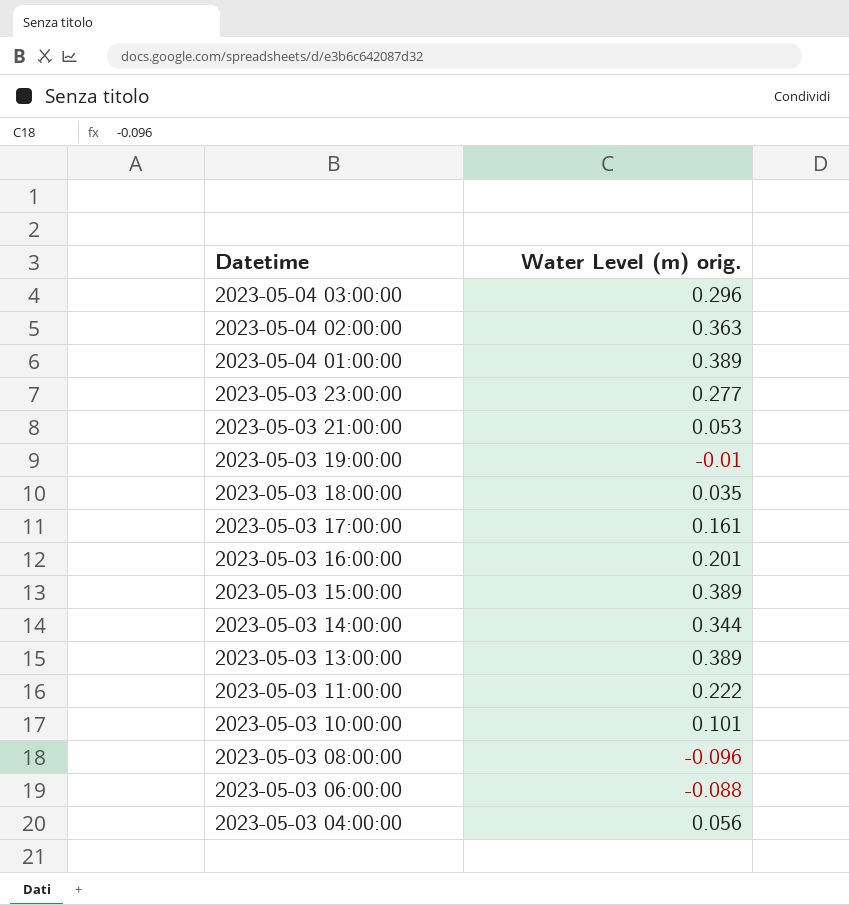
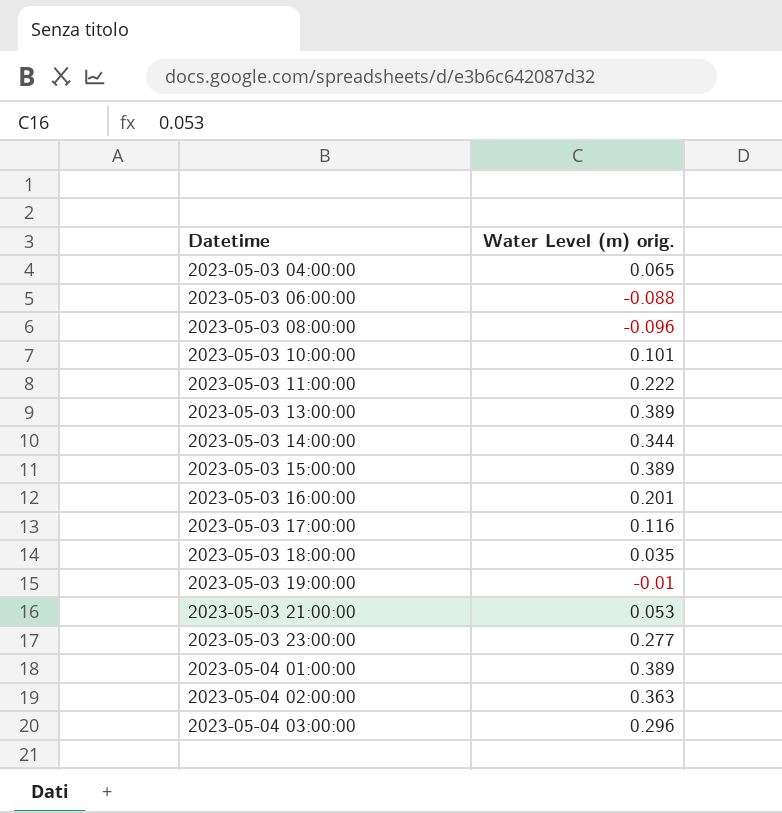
row order: Datetime descending -> Datetime ascending
2023-05-03 04:00:00 | Water Level (m) orig.: 0.056 -> 0.065
2023-05-03 17:00:00 | Water Level (m) orig.: 0.161 -> 0.116

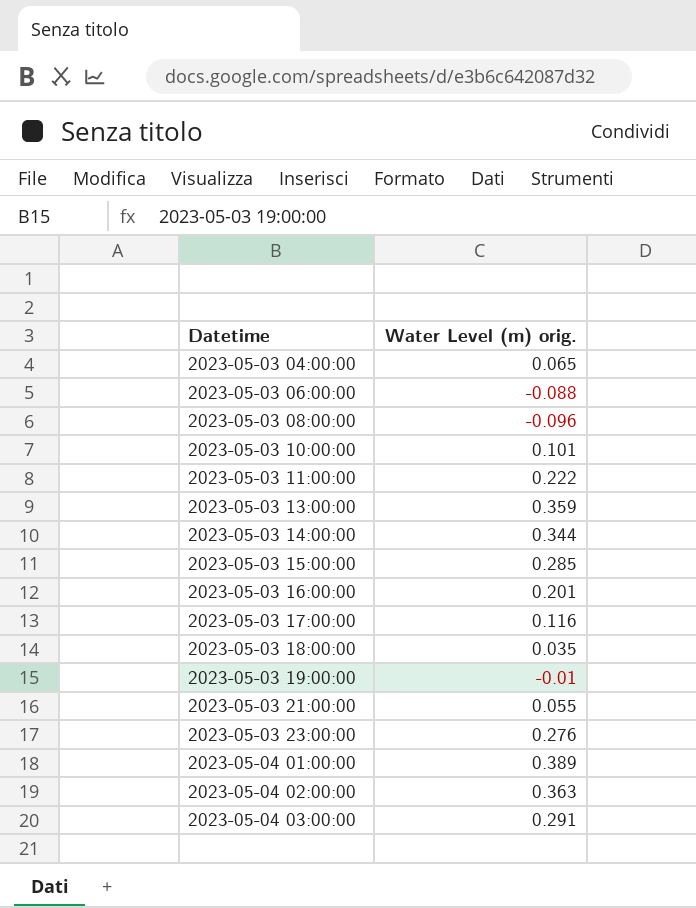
2023-05-03 13:00:00 | Water Level (m) orig.: 0.389 -> 0.359
2023-05-03 15:00:00 | Water Level (m) orig.: 0.389 -> 0.285
2023-05-03 21:00:00 | Water Level (m) orig.: 0.053 -> 0.055
2023-05-03 23:00:00 | Water Level (m) orig.: 0.277 -> 0.276
2023-05-04 03:00:00 | Water Level (m) orig.: 0.296 -> 0.291

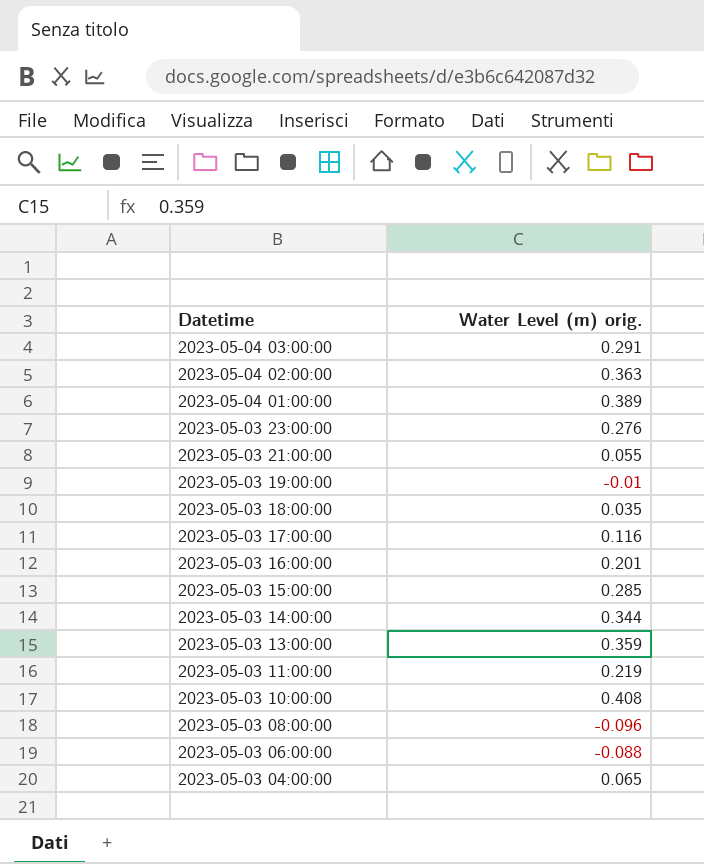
row order: Datetime ascending -> Datetime descending
2023-05-03 11:00:00 | Water Level (m) orig.: 0.222 -> 0.219
2023-05-03 10:00:00 | Water Level (m) orig.: 0.101 -> 0.408

